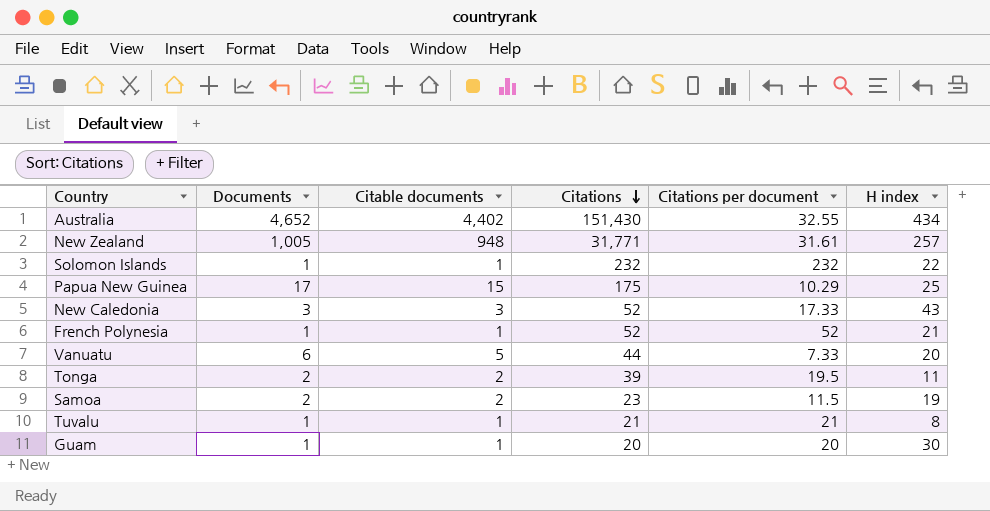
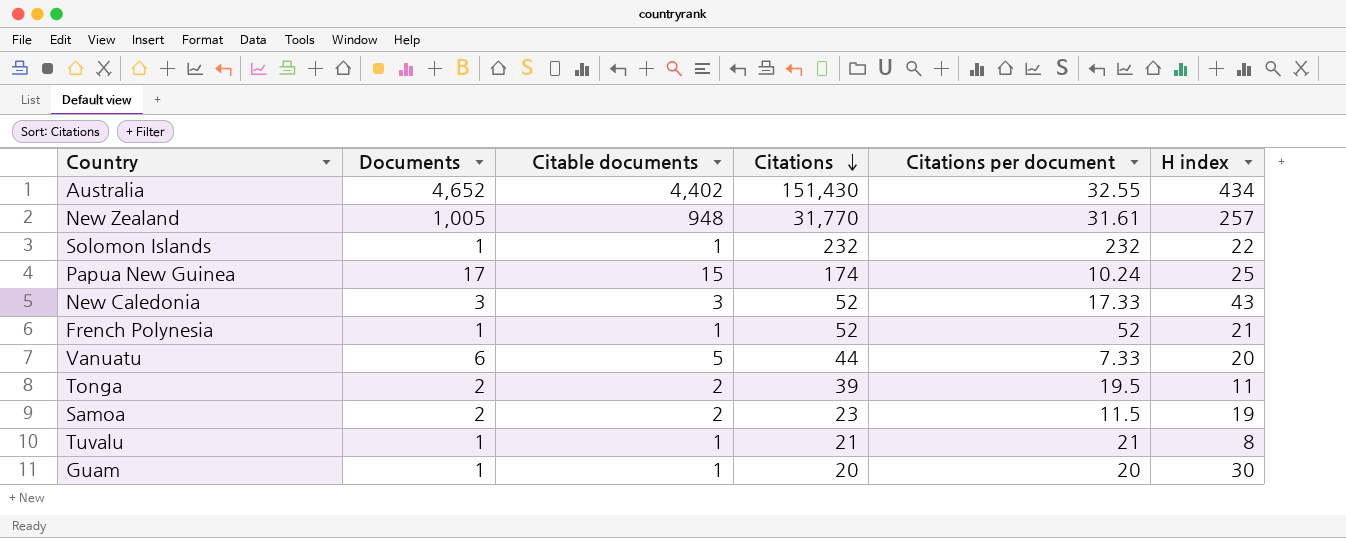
New Zealand | Citations: 31,771 -> 31,770
Papua New Guinea | Citations: 175 -> 174
Papua New Guinea | Citations per document: 10.29 -> 10.24

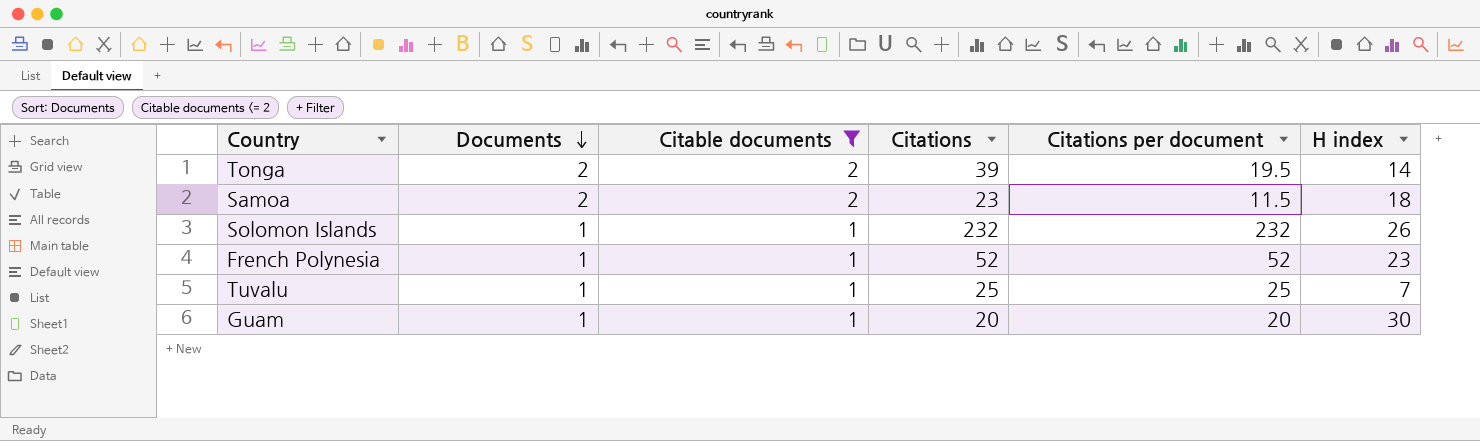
filter: none -> Citable documents <= 2
row order: Citations descending -> Documents descending
Tonga | H index: 11 -> 14
Samoa | H index: 19 -> 18
Solomon Islands | H index: 22 -> 26
French Polynesia | H index: 21 -> 23
Tuvalu | Citations: 21 -> 25
Tuvalu | Citations per document: 21 -> 25
Tuvalu | H index: 8 -> 7

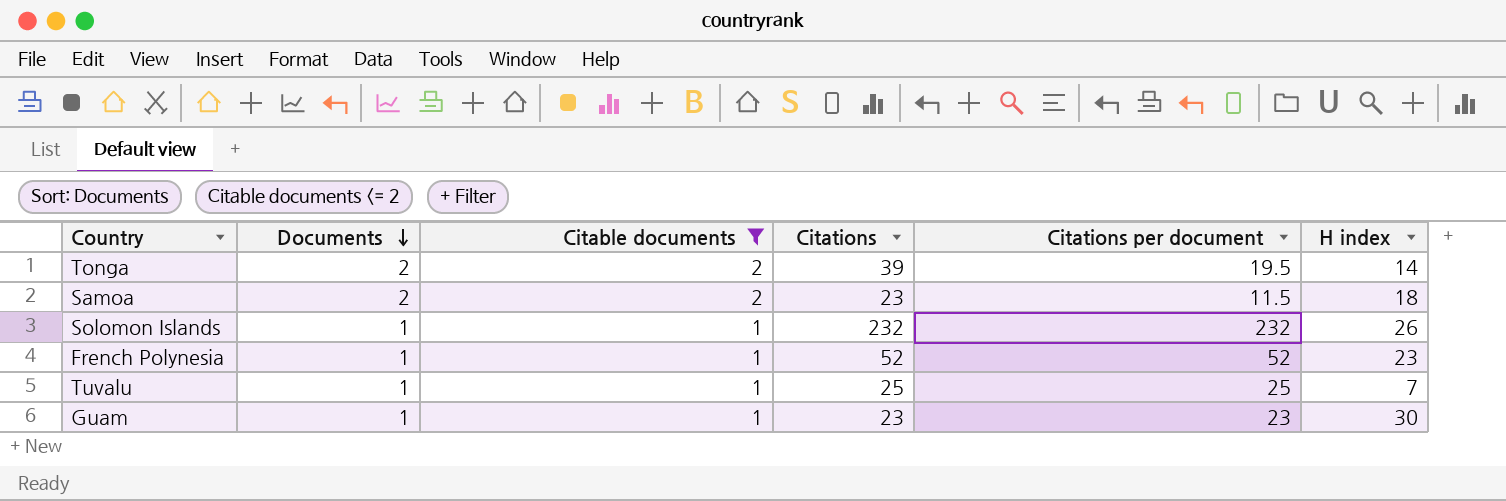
Guam | Citations: 20 -> 23
Guam | Citations per document: 20 -> 23

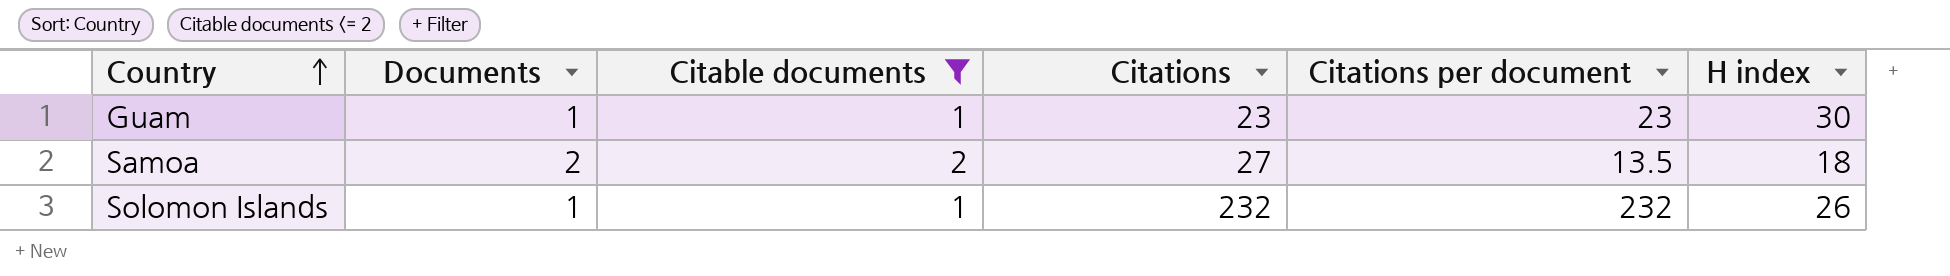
row order: Documents descending -> Country ascending
row Tonga: 2 | 2 | 39 | 19.5 | 14 -> none
row French Polynesia: 1 | 1 | 52 | 52 | 23 -> none
row Tuvalu: 1 | 1 | 25 | 25 | 7 -> none
Samoa | Citations: 23 -> 27
Samoa | Citations per document: 11.5 -> 13.5

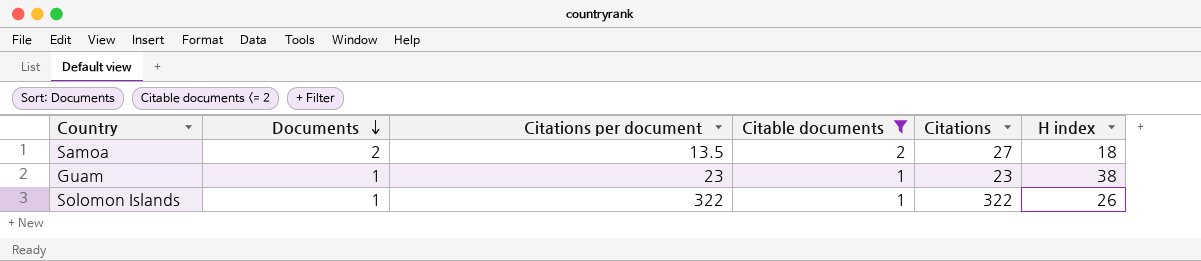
row order: Country ascending -> Documents descending
column Citations per document | position: 5 -> 3
Guam | H index: 30 -> 38
Solomon Islands | Citations per document: 232 -> 322
Solomon Islands | Citations: 232 -> 322

